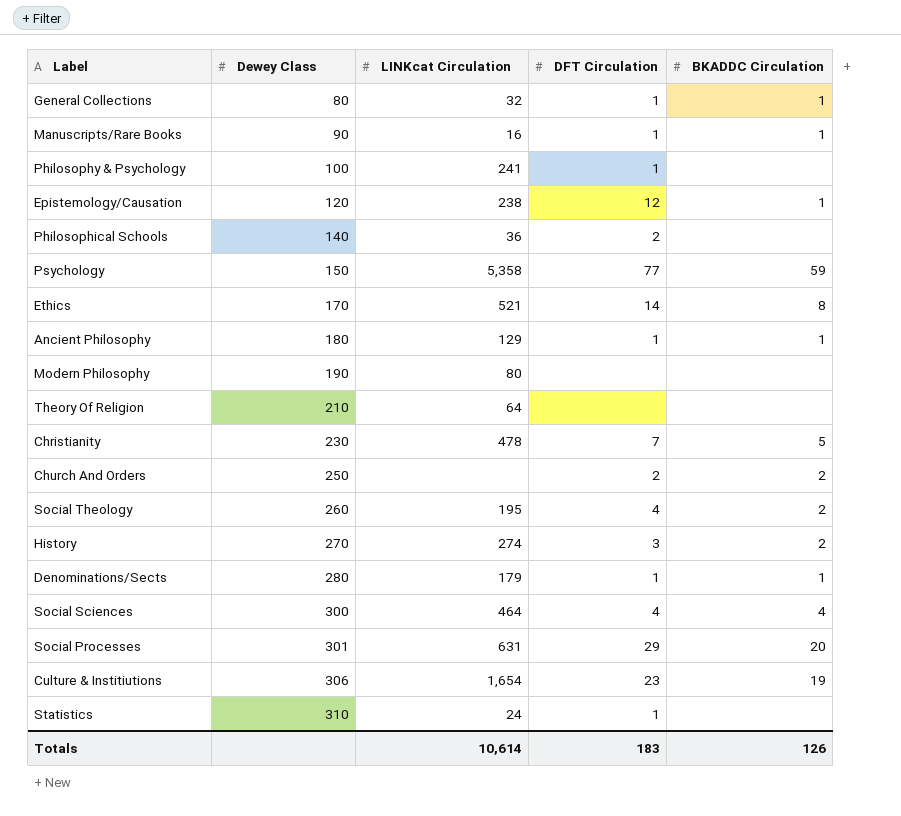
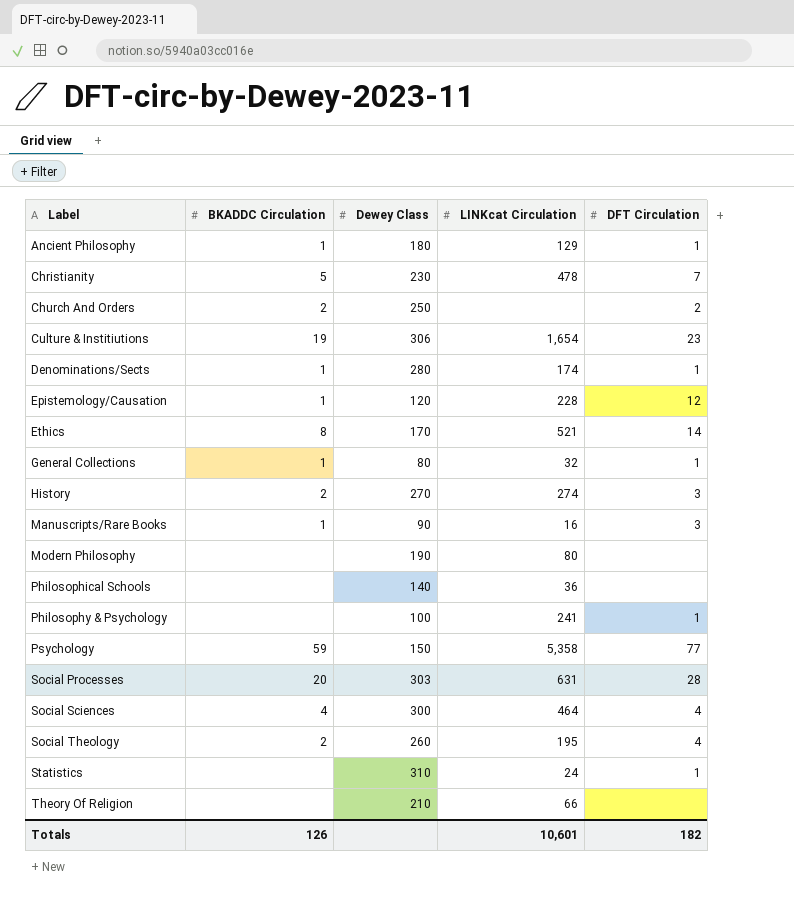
row order: Dewey Class ascending -> Label ascending
column BKADDC Circulation | position: 5 -> 2
Denominations/Sects | LINKcat Circulation: 179 -> 174
Epistemology/Causation | LINKcat Circulation: 238 -> 228
Manuscripts/Rare Books | DFT Circulation: 1 -> 3
Philosophical Schools | DFT Circulation: 2 -> none
Social Processes | Dewey Class: 301 -> 303
Social Processes | DFT Circulation: 29 -> 28
Theory Of Religion | LINKcat Circulation: 64 -> 66
Totals | LINKcat Circulation: 10,614 -> 10,601
Totals | DFT Circulation: 183 -> 182

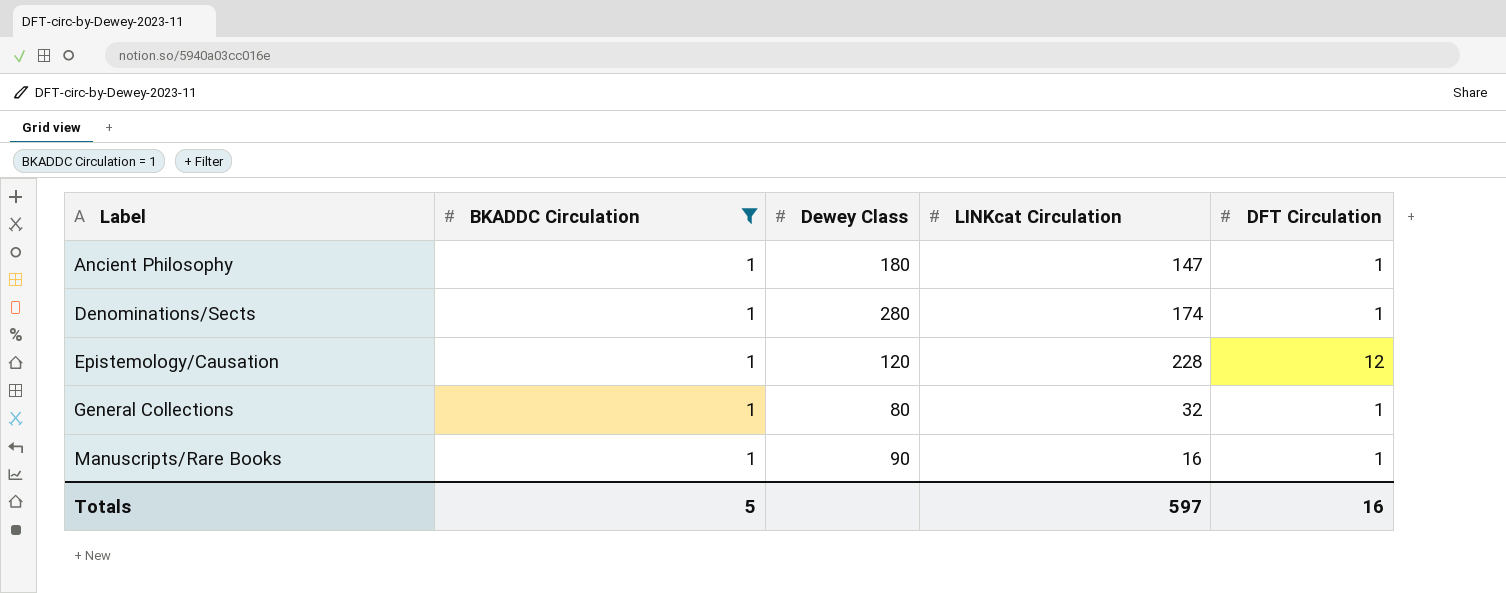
filter: none -> BKADDC Circulation = 1
Ancient Philosophy | LINKcat Circulation: 129 -> 147
Manuscripts/Rare Books | DFT Circulation: 3 -> 1
Totals | BKADDC Circulation: 126 -> 5
Totals | LINKcat Circulation: 10,601 -> 597
Totals | DFT Circulation: 182 -> 16

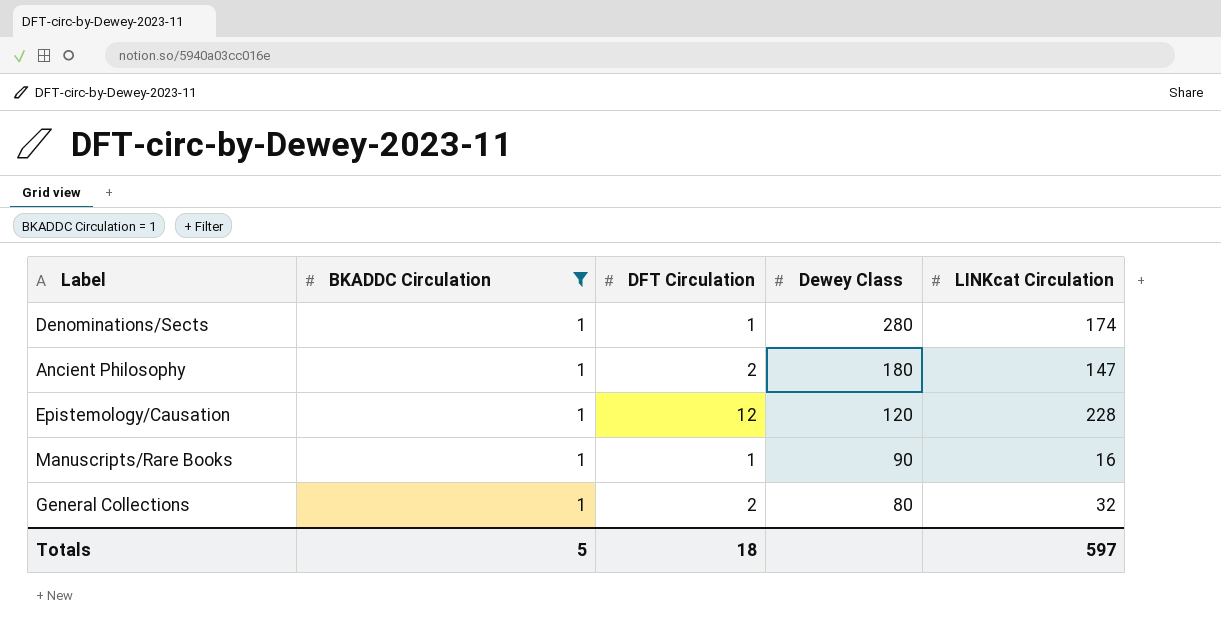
row order: Label ascending -> Dewey Class descending
column DFT Circulation | position: 5 -> 3
Ancient Philosophy | DFT Circulation: 1 -> 2
General Collections | DFT Circulation: 1 -> 2
Totals | DFT Circulation: 16 -> 18

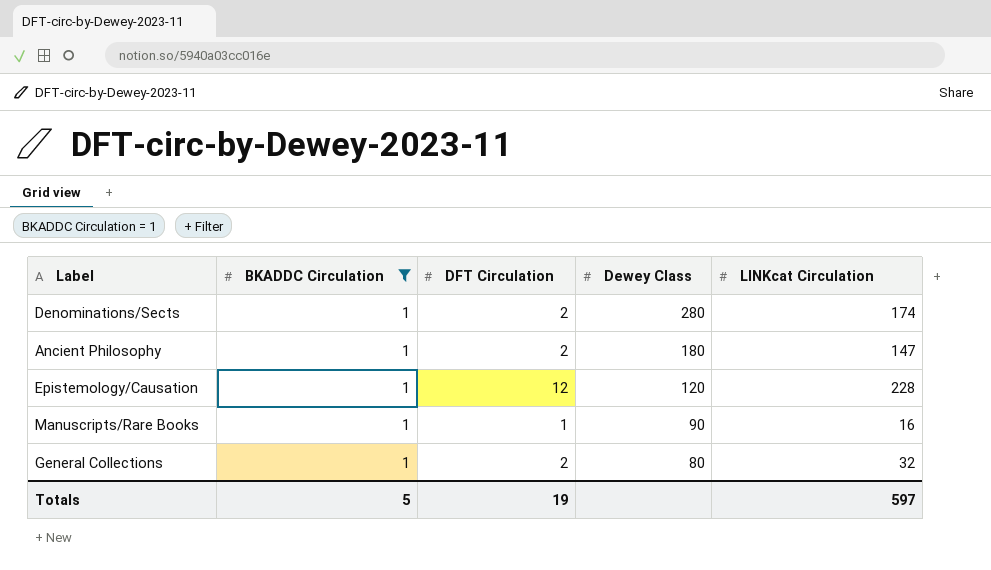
Denominations/Sects | DFT Circulation: 1 -> 2
Totals | DFT Circulation: 18 -> 19

